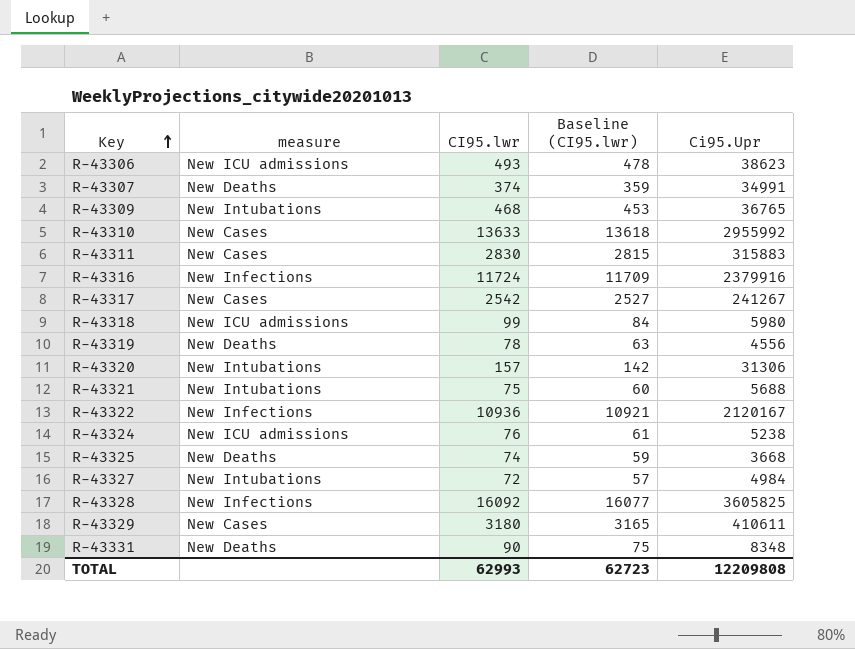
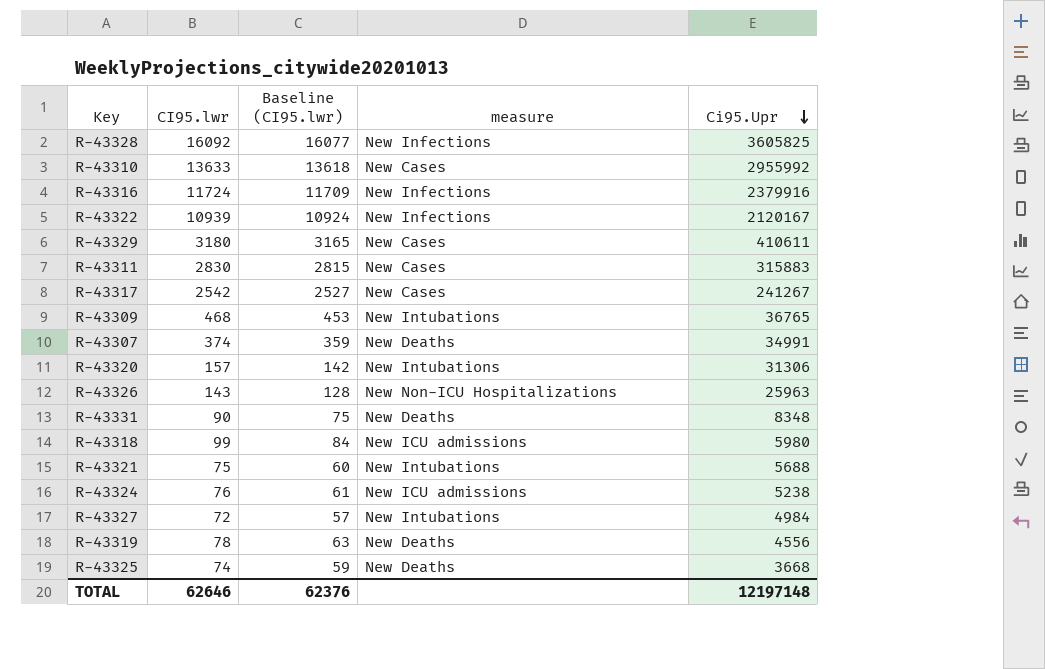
row order: Key ascending -> Ci95.Upr descending
column measure | position: 2 -> 4
row R-43306: New ICU admissions | 493 | 478 | 38623 -> none
R-43322 | CI95.lwr: 10936 -> 10939
R-43322 | Baseline (CI95.lwr): 10921 -> 10924
row R-43326: none -> 143 | 128 | New Non-ICU Hospitalizations | 25963
TOTAL | CI95.lwr: 62993 -> 62646
TOTAL | Baseline (CI95.lwr): 62723 -> 62376
TOTAL | Ci95.Upr: 12209808 -> 12197148

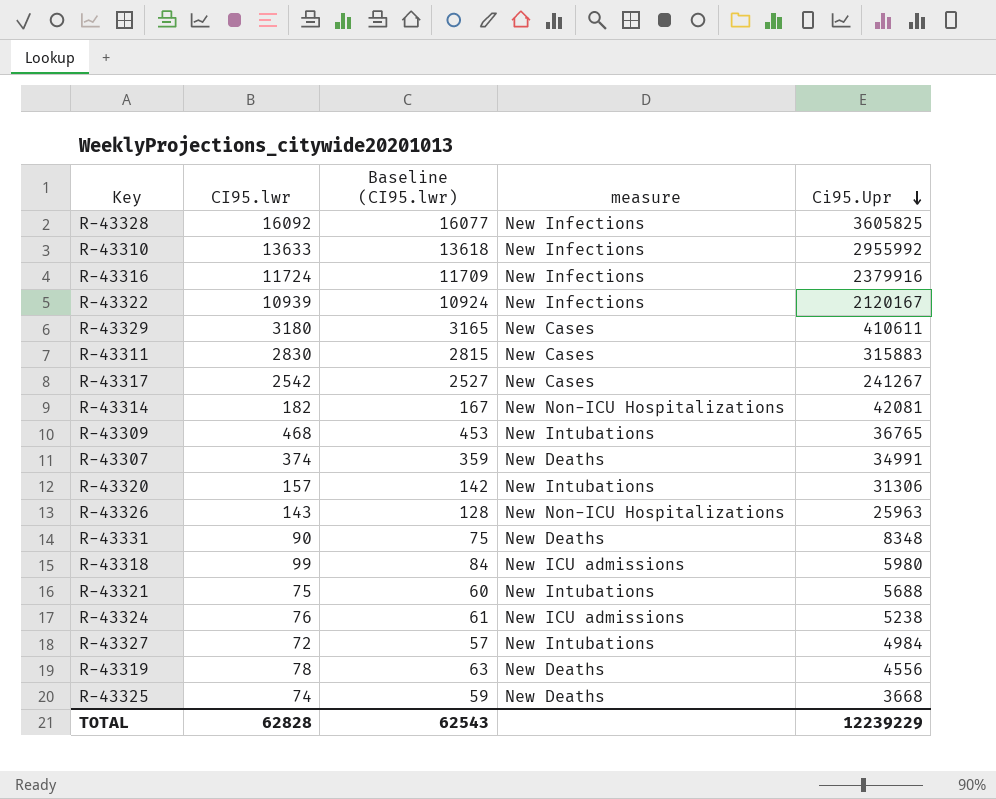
R-43310 | measure: New Cases -> New Infections
row R-43314: none -> 182 | 167 | New Non-ICU Hospitalizations | 42081
TOTAL | CI95.lwr: 62646 -> 62828
TOTAL | Baseline (CI95.lwr): 62376 -> 62543
TOTAL | Ci95.Upr: 12197148 -> 12239229

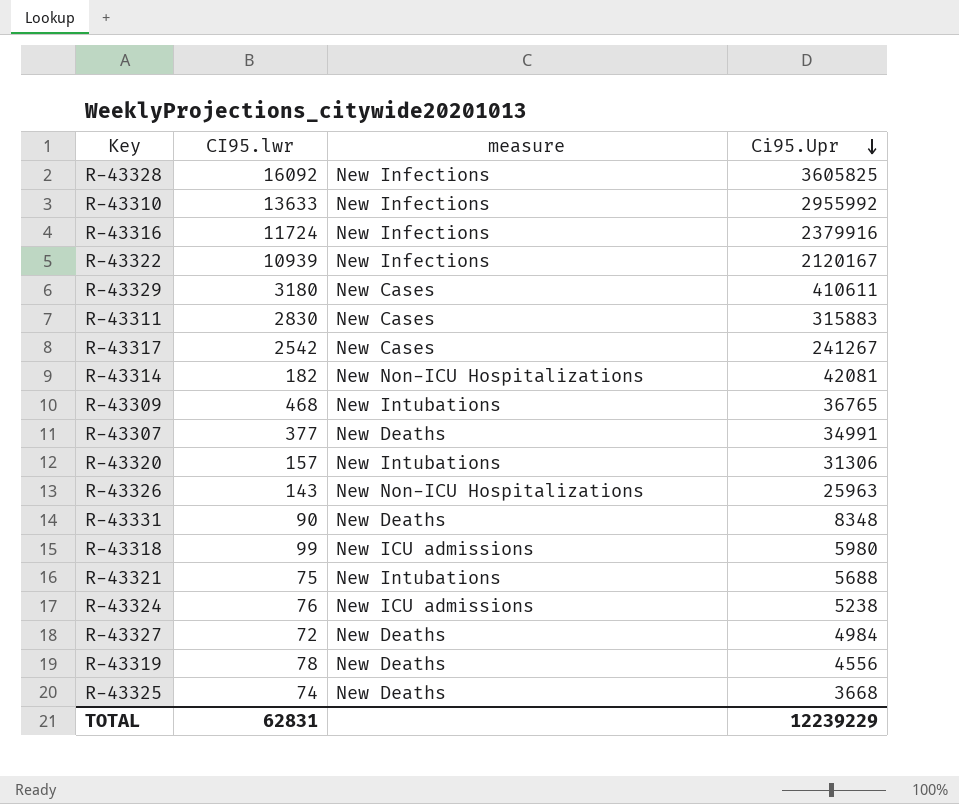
column Baseline (CI95.lwr) | formula: [CI95.lwr] - 15 -> none
R-43307 | CI95.lwr: 374 -> 377
R-43327 | measure: New Intubations -> New Deaths
TOTAL | CI95.lwr: 62828 -> 62831

